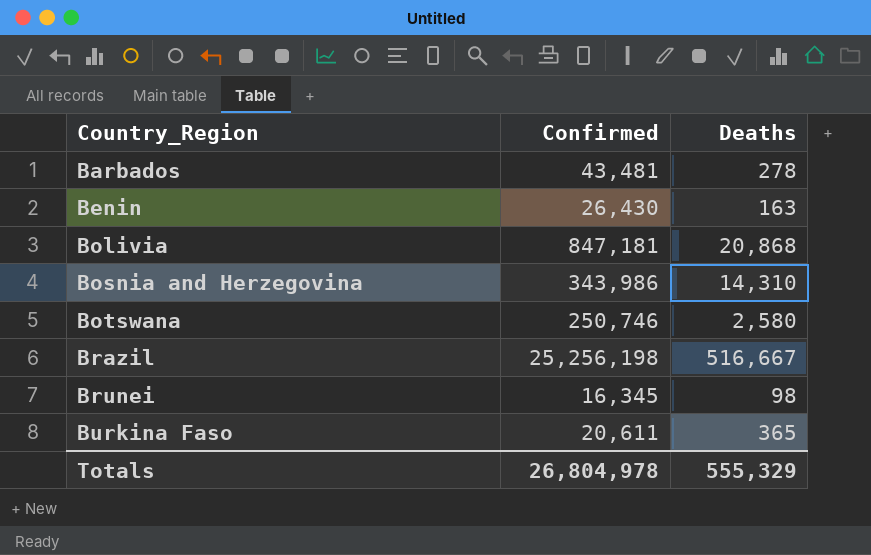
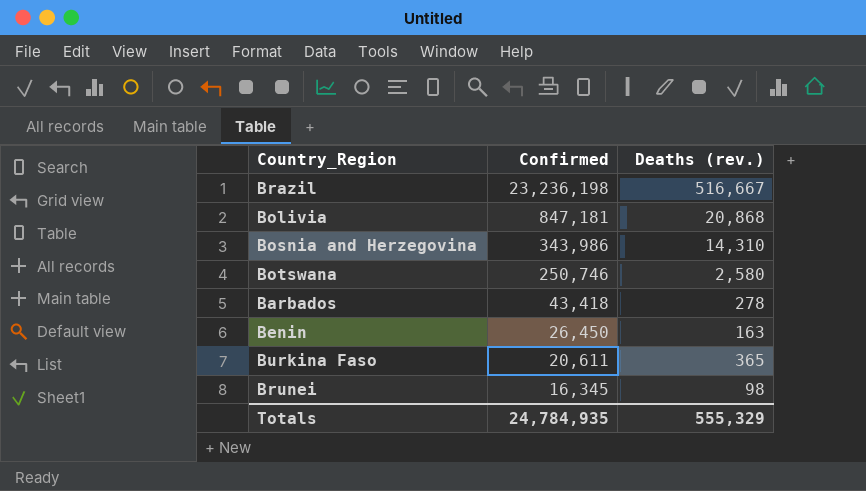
row order: Country_Region ascending -> Confirmed descending
column name: Deaths -> Deaths (rev.)
Brazil | Confirmed: 25,256,198 -> 23,236,198
Barbados | Confirmed: 43,481 -> 43,418
Benin | Confirmed: 26,430 -> 26,450
Totals | Confirmed: 26,804,978 -> 24,784,935

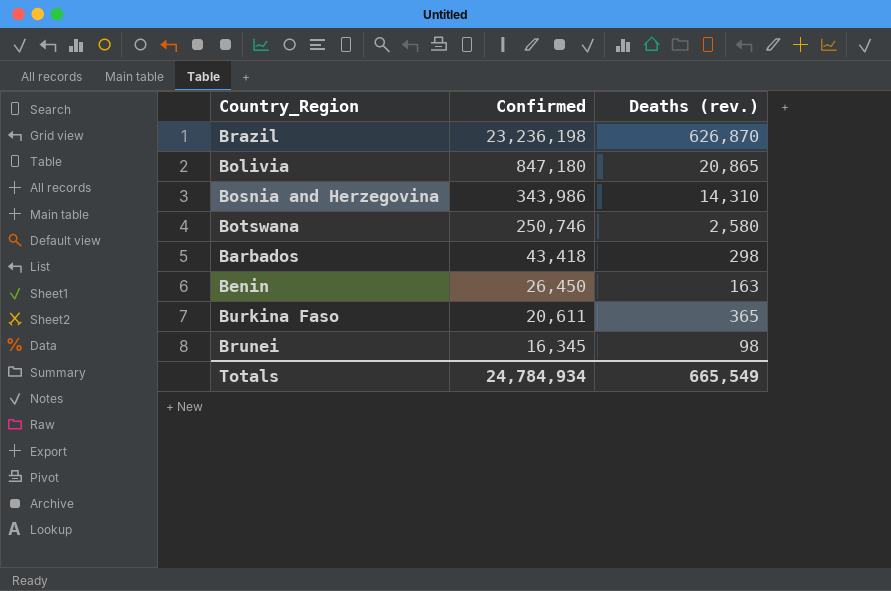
Brazil | Deaths (rev.): 516,667 -> 626,870
Bolivia | Confirmed: 847,181 -> 847,180
Bolivia | Deaths (rev.): 20,868 -> 20,865
Barbados | Deaths (rev.): 278 -> 298
Totals | Confirmed: 24,784,935 -> 24,784,934
Totals | Deaths (rev.): 555,329 -> 665,549

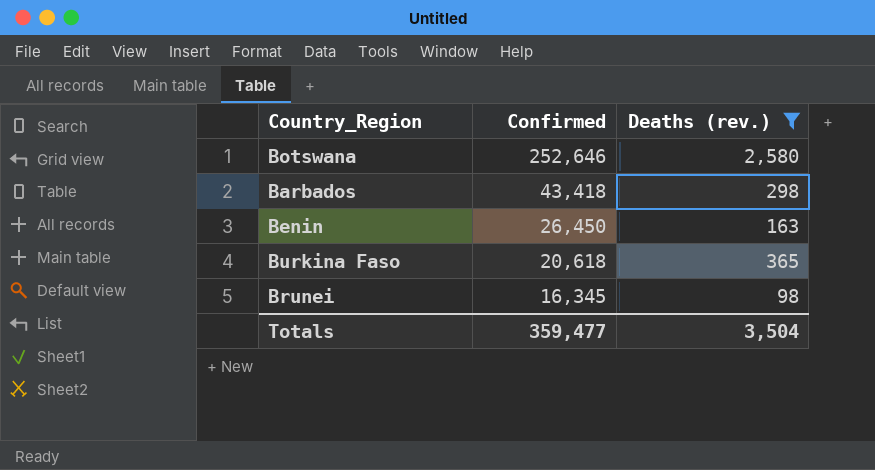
filter: none -> Deaths (rev.) <= 2,580
Botswana | Confirmed: 250,746 -> 252,646
Burkina Faso | Confirmed: 20,611 -> 20,618
Totals | Confirmed: 24,784,934 -> 359,477
Totals | Deaths (rev.): 665,549 -> 3,504

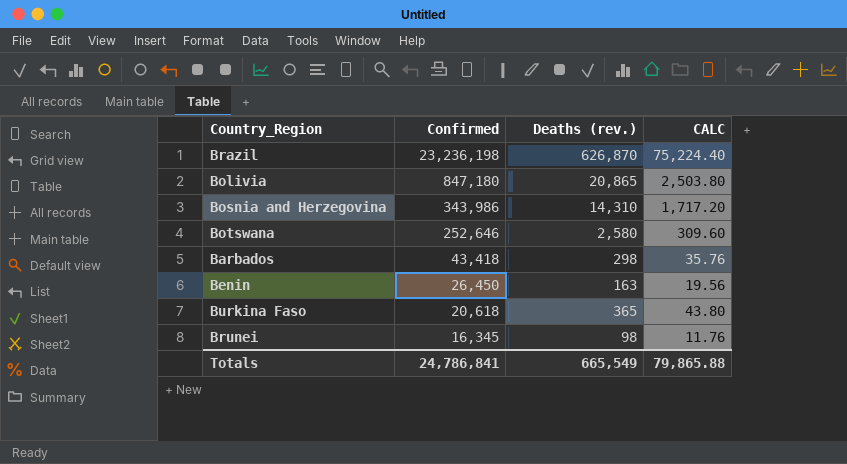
filter: Deaths (rev.) <= 2,580 -> none
column CALC | formula: none -> [Deaths (rev.)] * 0.12
Totals | Confirmed: 359,477 -> 24,786,841
Totals | Deaths (rev.): 3,504 -> 665,549

